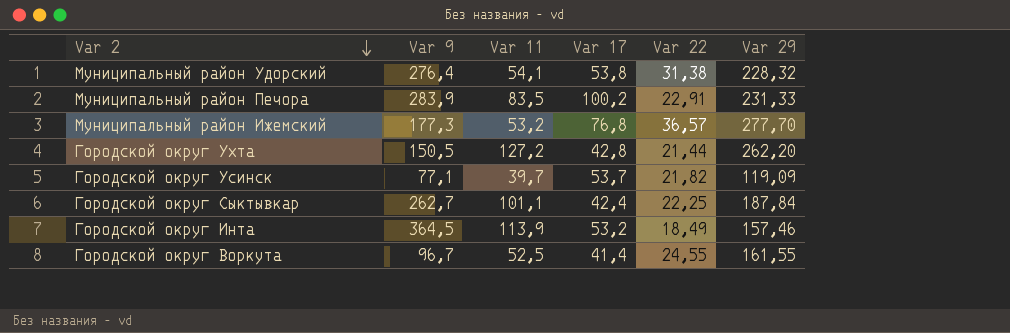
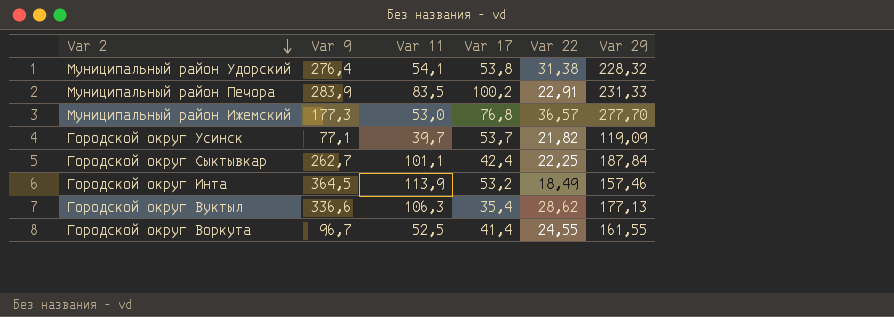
row Городской округ Ухта: 150,5 | 127,2 | 42,8 | 21,44 | 262,20 -> none
Муниципальный район Ижемский | Var 11: 53,2 -> 53,0
row Городской округ Вуктыл: none -> 336,6 | 106,3 | 35,4 | 28,62 | 177,13

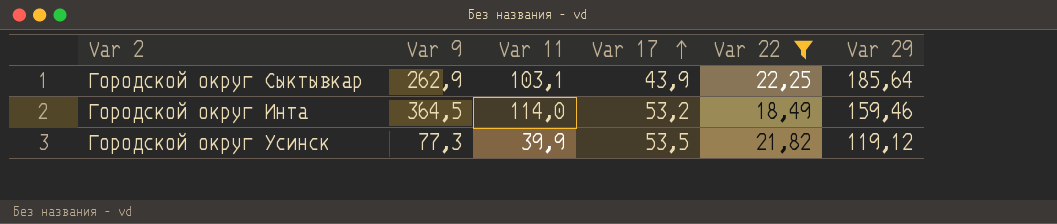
filter: none -> Var 22 <= 22,25
row order: Var 2 descending -> Var 17 ascending
Городской округ Сыктывкар | Var 9: 262,7 -> 262,9
Городской округ Сыктывкар | Var 11: 101,1 -> 103,1
Городской округ Сыктывкар | Var 17: 42,4 -> 43,9
Городской округ Сыктывкар | Var 29: 187,84 -> 185,64
Городской округ Инта | Var 11: 113,9 -> 114,0
Городской округ Инта | Var 29: 157,46 -> 159,46
Городской округ Усинск | Var 9: 77,1 -> 77,3
Городской округ Усинск | Var 11: 39,7 -> 39,9
Городской округ Усинск | Var 17: 53,7 -> 53,5
Городской округ Усинск | Var 29: 119,09 -> 119,12

